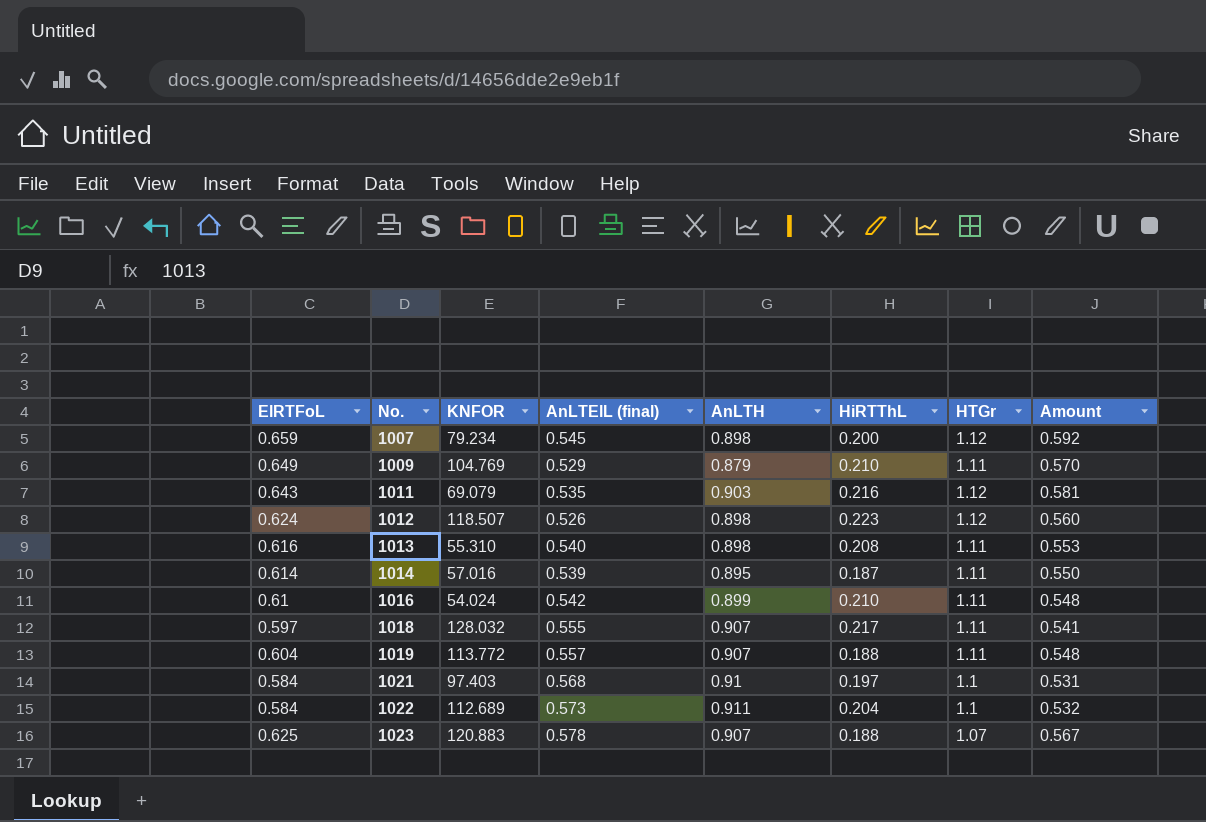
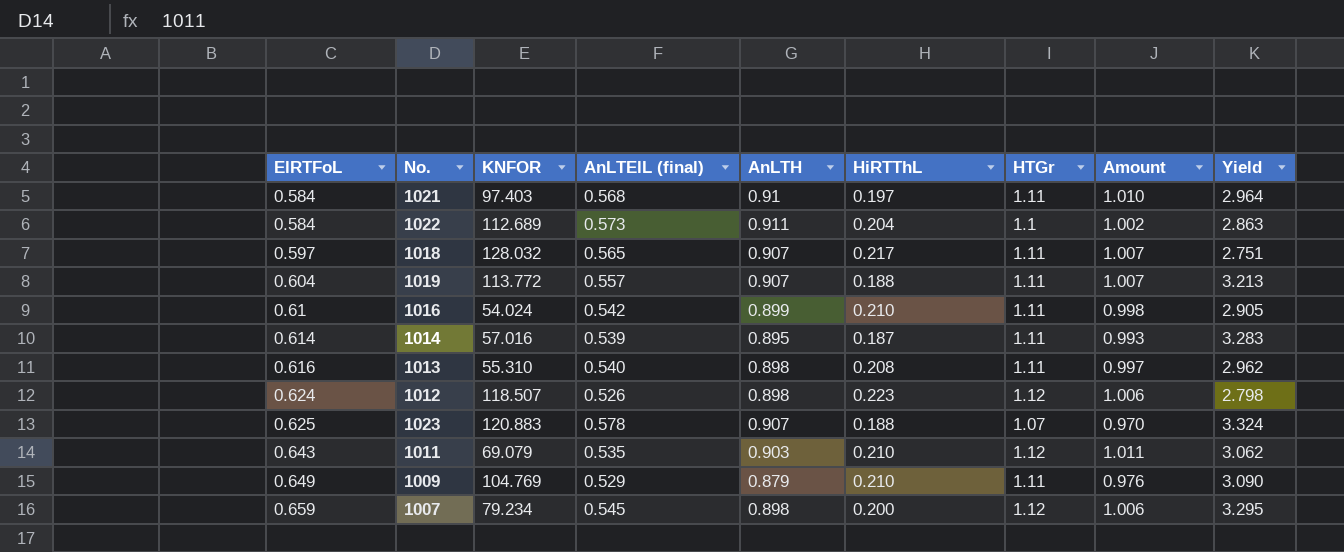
row order: No. ascending -> ElRTFoL ascending
column Amount | formula: [ElRTFoL] * [AnLTH] -> [AnLTH] * [HTGr]
column Yield | formula: none -> [ElRTFoL] / [HiRTThL]
1021 | HTGr: 1.1 -> 1.11
1018 | AnLTElL (final): 0.555 -> 0.565
1011 | HiRTThL: 0.216 -> 0.210

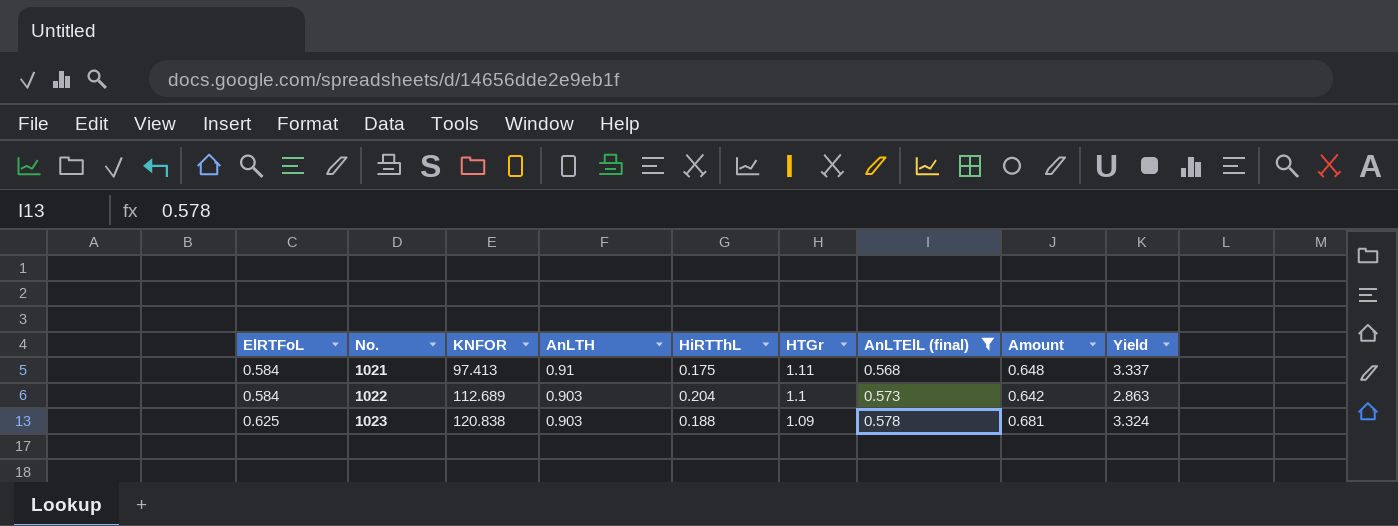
filter: none -> AnLTElL (final) >= 0.568
column AnLTElL (final) | position: 4 -> 7
column Amount | formula: [AnLTH] * [HTGr] -> [ElRTFoL] * [HTGr]
1021 | KNFOR: 97.403 -> 97.413
1021 | HiRTThL: 0.197 -> 0.175
1021 | Yield: 2.964 -> 3.337
1022 | AnLTH: 0.911 -> 0.903
1023 | KNFOR: 120.883 -> 120.838
1023 | AnLTH: 0.907 -> 0.903
1023 | HTGr: 1.07 -> 1.09

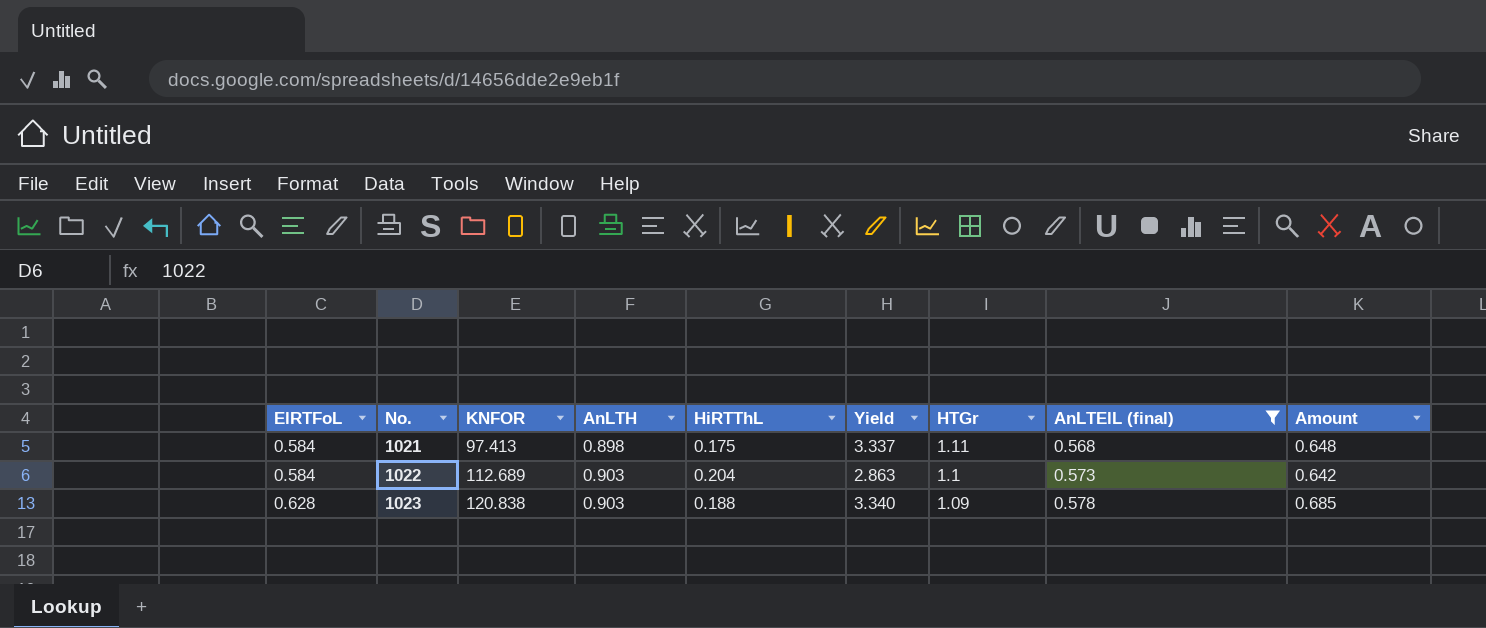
column Yield | position: 9 -> 6
1021 | AnLTH: 0.91 -> 0.898
1023 | ElRTFoL: 0.625 -> 0.628
1023 | Yield: 3.324 -> 3.340
1023 | Amount: 0.681 -> 0.685

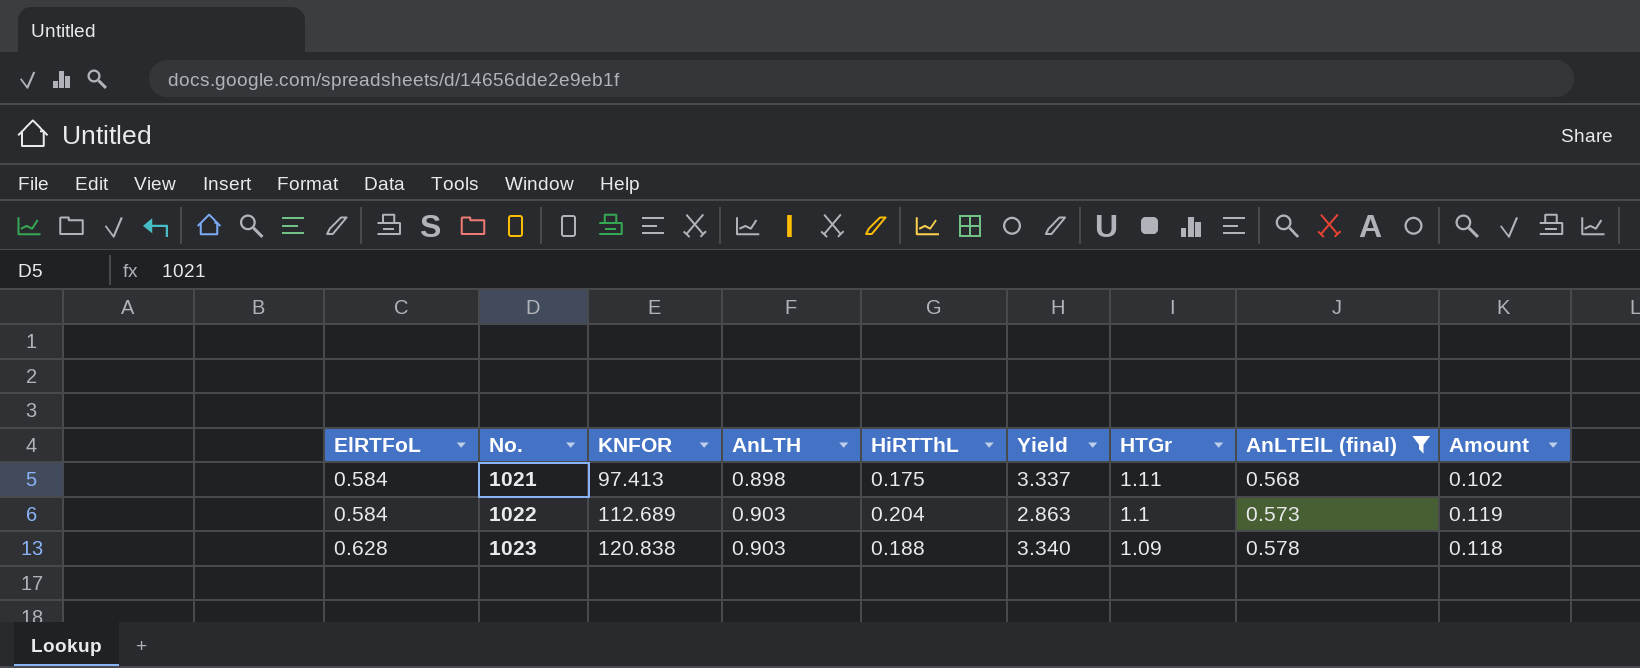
column Amount | formula: [ElRTFoL] * [HTGr] -> [ElRTFoL] * [HiRTThL]

